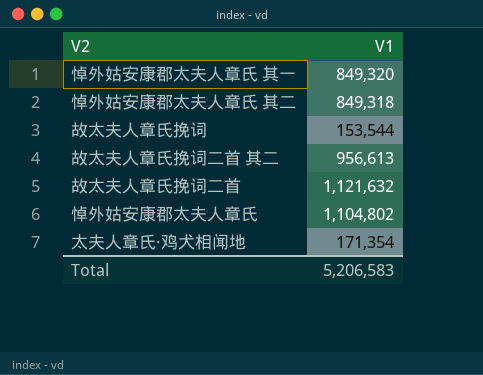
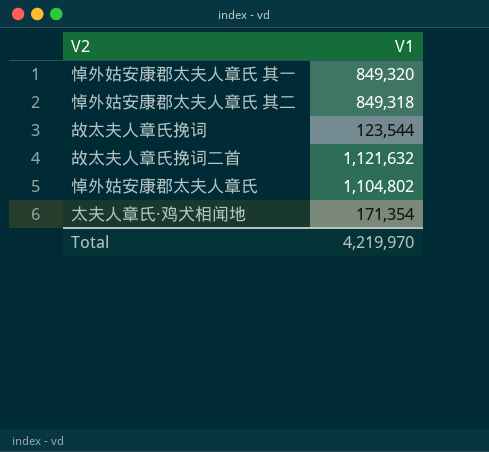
row 故太夫人章氏挽词二首 其二: 956,613 -> none
故太夫人章氏挽词 | V1: 153,544 -> 123,544
Total | V1: 5,206,583 -> 4,219,970

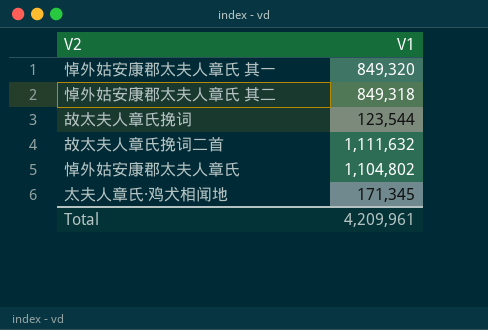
故太夫人章氏挽词二首 | V1: 1,121,632 -> 1,111,632
太夫人章氏·鸡犬相闻地 | V1: 171,354 -> 171,345
Total | V1: 4,219,970 -> 4,209,961

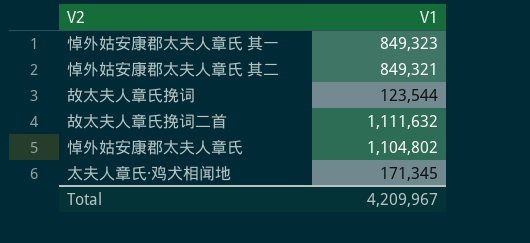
悼外姑安康郡太夫人章氏 其一 | V1: 849,320 -> 849,323
悼外姑安康郡太夫人章氏 其二 | V1: 849,318 -> 849,321
Total | V1: 4,209,961 -> 4,209,967

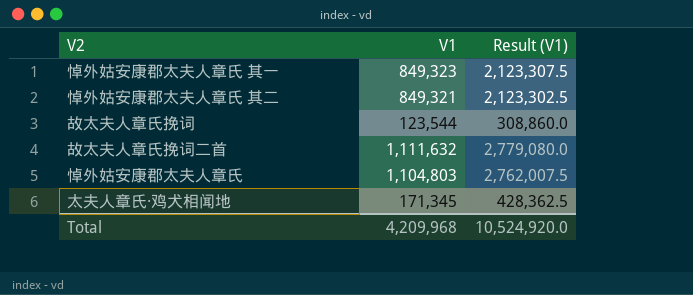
column Result (V1) | formula: none -> [V1] * 2.5
悼外姑安康郡太夫人章氏 | V1: 1,104,802 -> 1,104,803
Total | V1: 4,209,967 -> 4,209,968

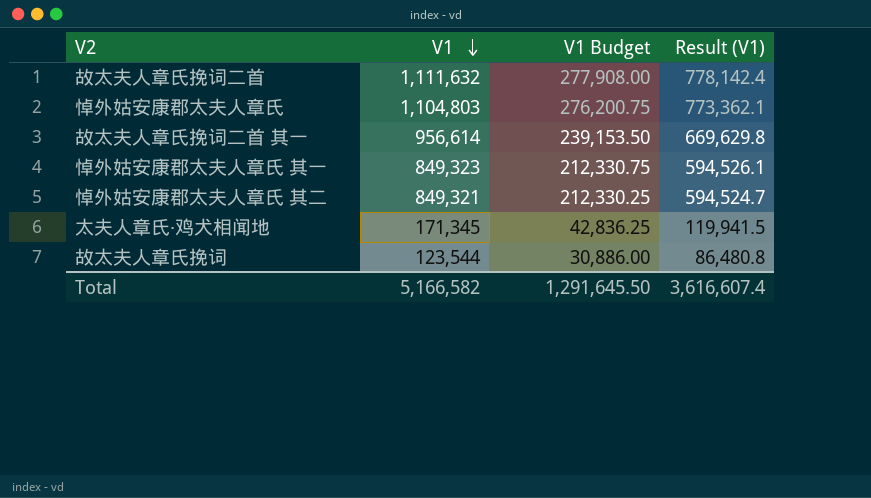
row order: none -> V1 descending
column V1 Budget | formula: none -> [V1] * 0.25
column Result (V1) | formula: [V1] * 2.5 -> [V1] * 0.7
row 故太夫人章氏挽词二首 其一: none -> 956,614 | 239,153.50 | 669,629.8
Total | V1: 4,209,968 -> 5,166,582
Total | Result (V1): 10,524,920.0 -> 3,616,607.4

